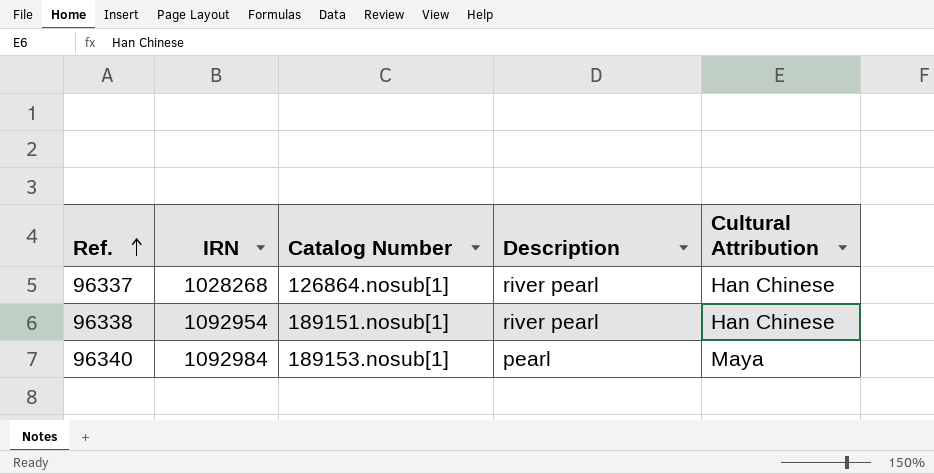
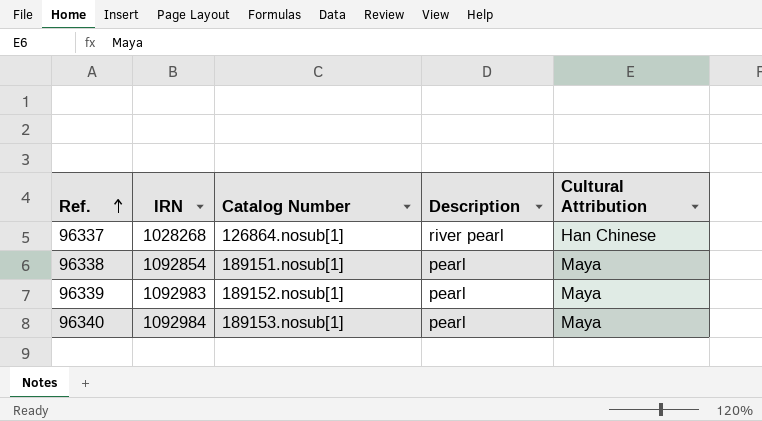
96338 | IRN: 1092954 -> 1092854
96338 | Description: river pearl -> pearl
96338 | Cultural Attribution: Han Chinese -> Maya
row 96339: none -> 1092983 | 189152.nosub[1] | pearl | Maya

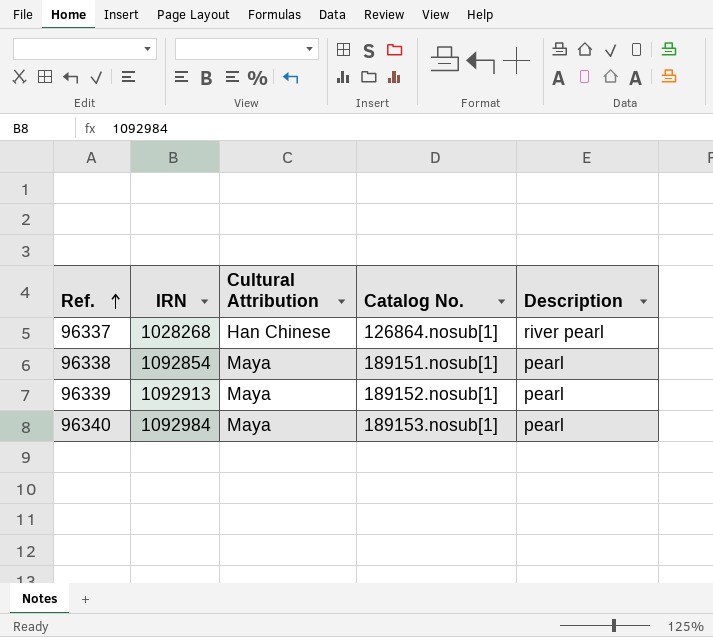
column Cultural Attribution | position: 5 -> 3
column name: Catalog Number -> Catalog No.
96339 | IRN: 1092983 -> 1092913

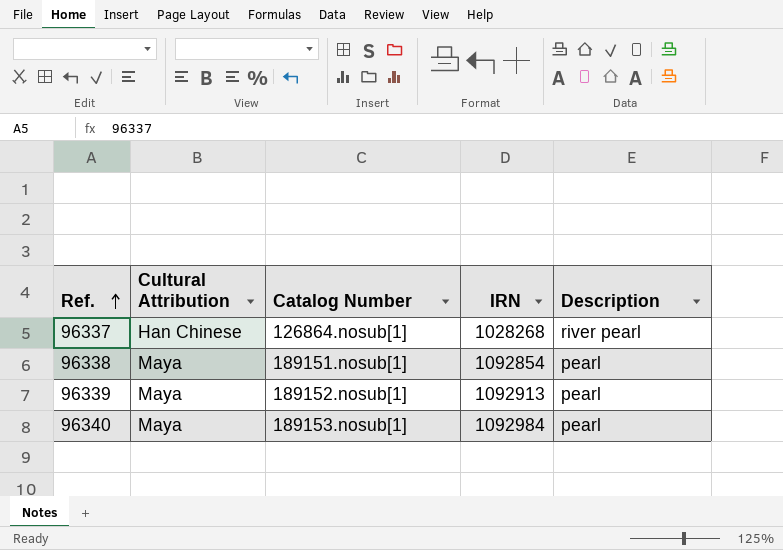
column name: Catalog No. -> Catalog Number
column IRN | position: 2 -> 4

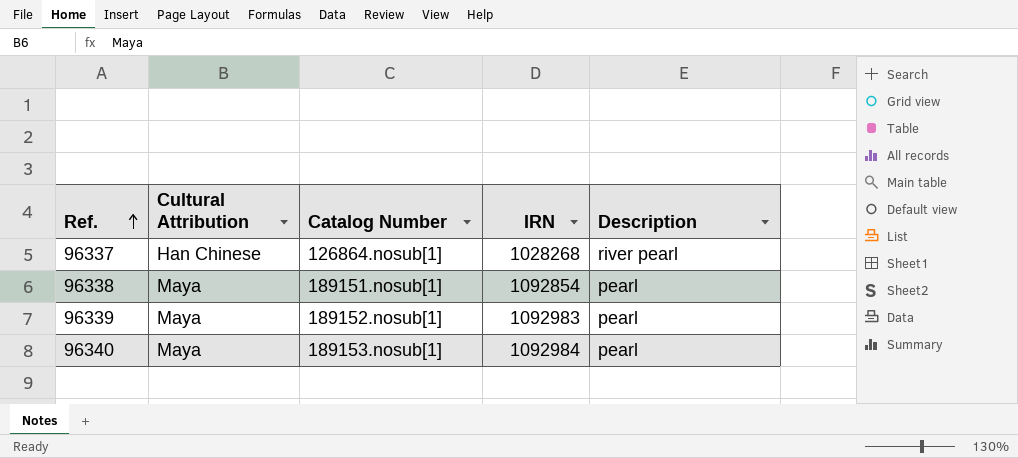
96339 | IRN: 1092913 -> 1092983

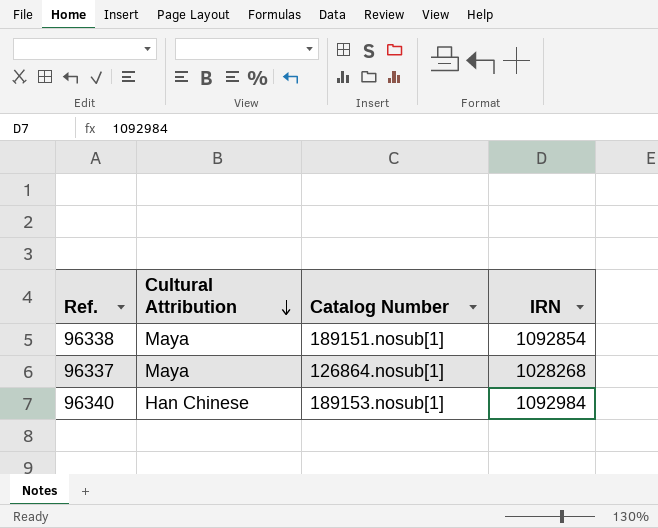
row order: Ref. ascending -> Cultural Attribution descending
column Description | position: 5 -> none
row 96339: Maya | 189152.nosub[1] | 1092983 | pearl -> none
96337 | Cultural Attribution: Han Chinese -> Maya
96340 | Cultural Attribution: Maya -> Han Chinese

